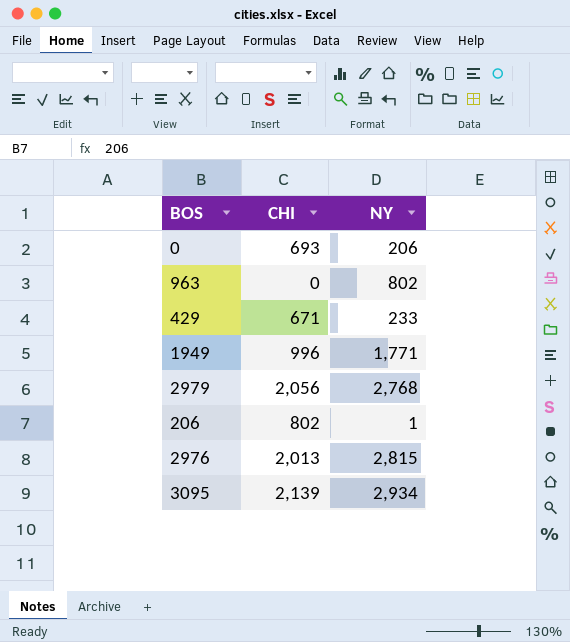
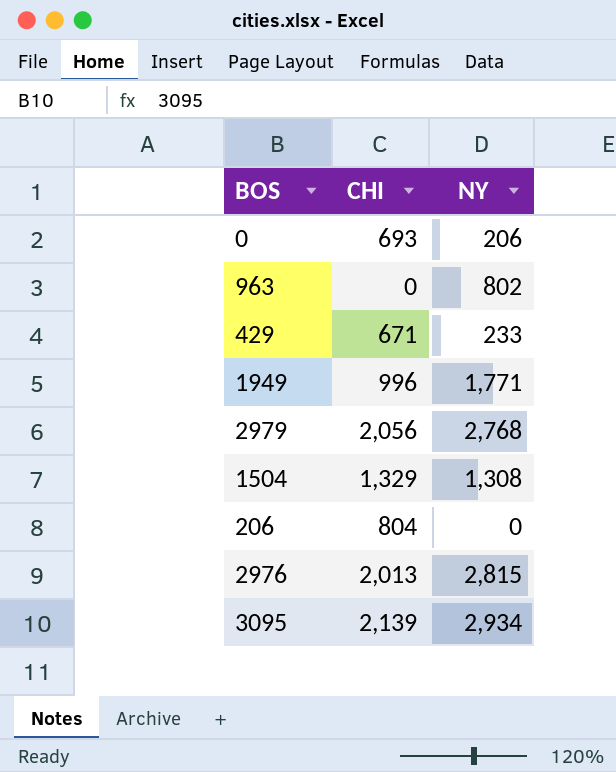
row 1504: none -> 1,329 | 1,308
206 | CHI: 802 -> 804
206 | NY: 1 -> 0

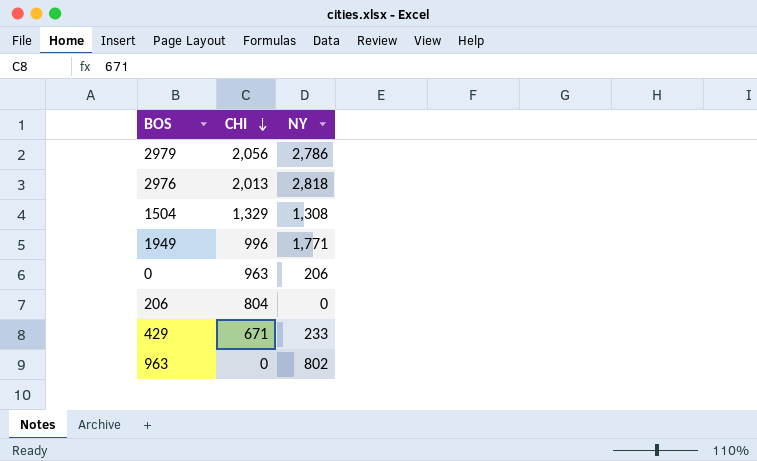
row order: none -> CHI descending
row 3095: 2,139 | 2,934 -> none
2979 | NY: 2,768 -> 2,786
2976 | NY: 2,815 -> 2,818
0 | CHI: 693 -> 963

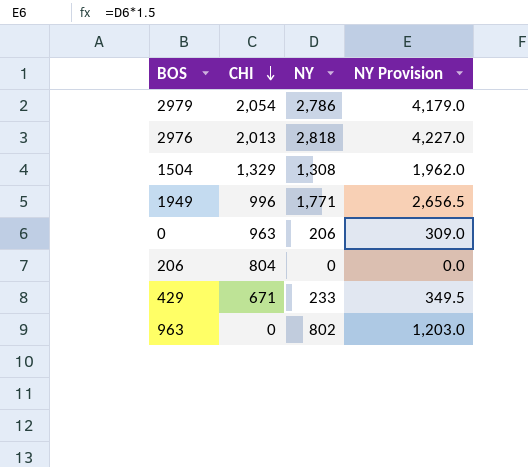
column NY Provision | formula: none -> [NY] * 1.5
2979 | CHI: 2,056 -> 2,054

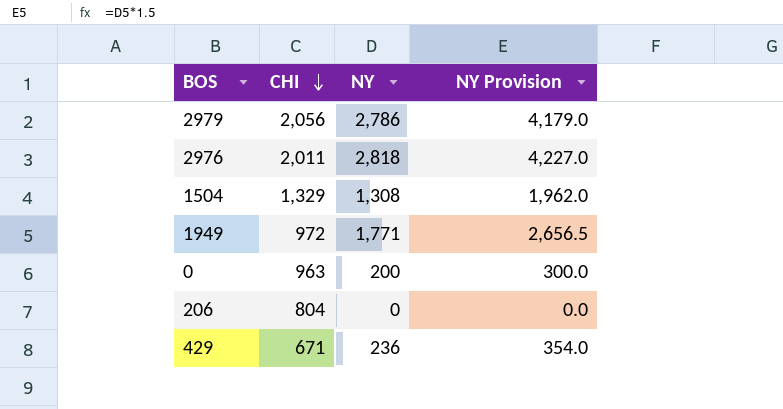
row 963: 0 | 802 | 1,203.0 -> none
2979 | CHI: 2,054 -> 2,056
2976 | CHI: 2,013 -> 2,011
1949 | CHI: 996 -> 972
0 | NY: 206 -> 200
0 | NY Provision: 309.0 -> 300.0
429 | NY: 233 -> 236
429 | NY Provision: 349.5 -> 354.0

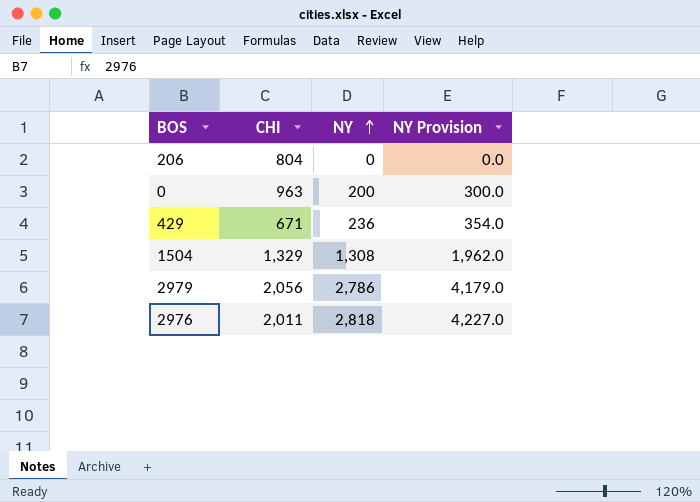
row order: CHI descending -> NY ascending
row 1949: 972 | 1,771 | 2,656.5 -> none

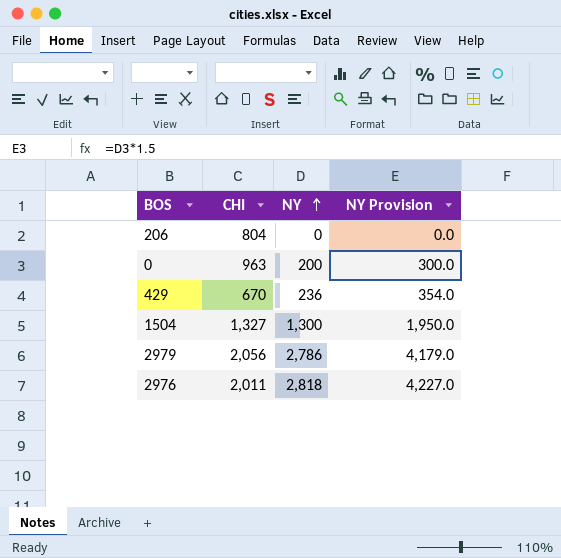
429 | CHI: 671 -> 670
1504 | CHI: 1,329 -> 1,327
1504 | NY: 1,308 -> 1,300
1504 | NY Provision: 1,962.0 -> 1,950.0

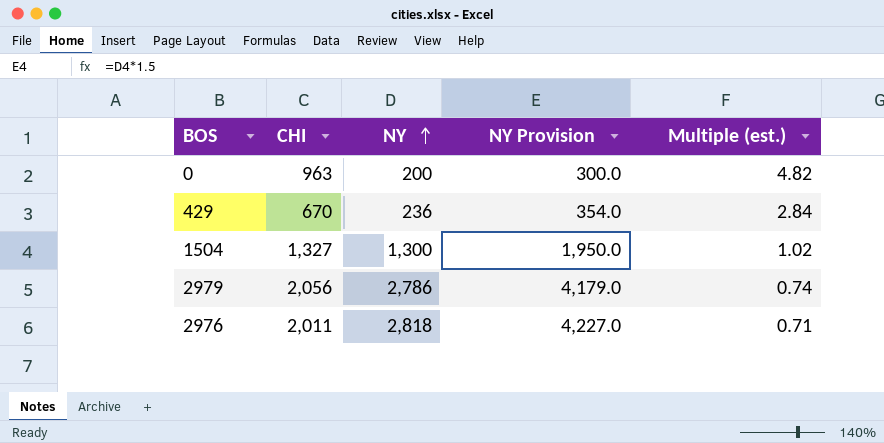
column Multiple (est.) | formula: none -> [CHI] / [NY]
row 206: 804 | 0 | 0.0 -> none

